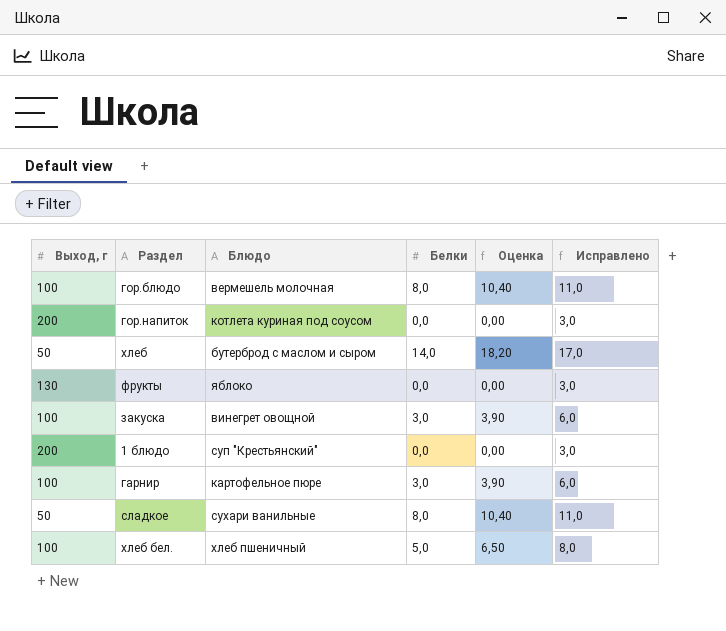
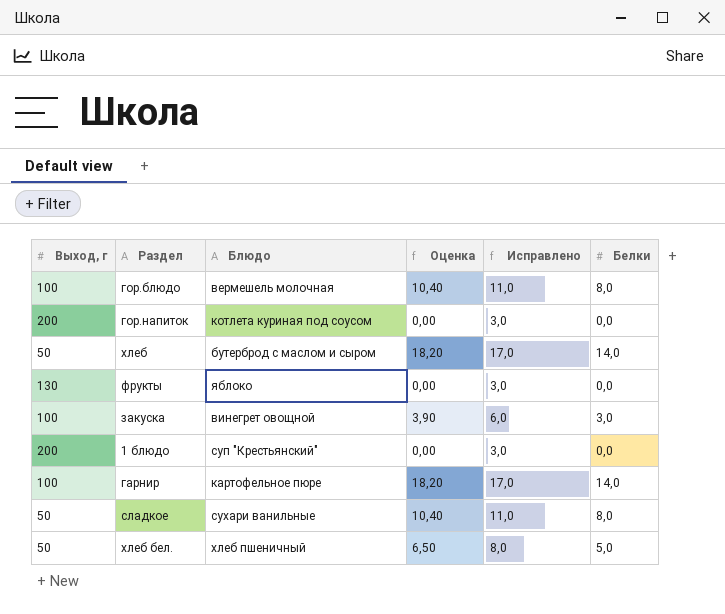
column Белки | position: 4 -> 6
гарнир | Оценка: 3,90 -> 18,20
гарнир | Исправлено: 6,0 -> 17,0
гарнир | Белки: 3,0 -> 14,0
хлеб бел. | Выход, г: 100 -> 50

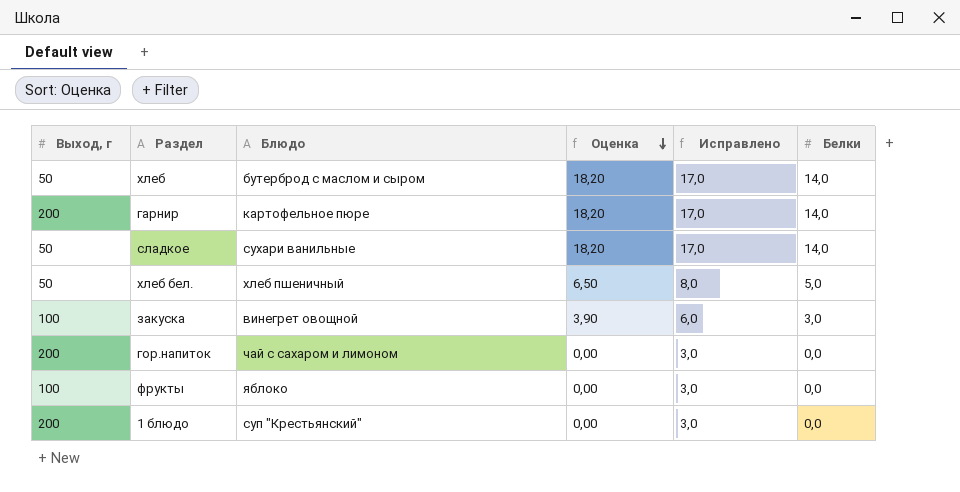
row order: none -> Оценка descending
row гор.блюдо: 100 | вермешель молочная | 10,40 | 11,0 | 8,0 -> none
гарнир | Выход, г: 100 -> 200
сладкое | Оценка: 10,40 -> 18,20
сладкое | Исправлено: 11,0 -> 17,0
сладкое | Белки: 8,0 -> 14,0
гор.напиток | Блюдо: котлета куриная под соусом -> чай с сахаром и лимоном
фрукты | Выход, г: 130 -> 100

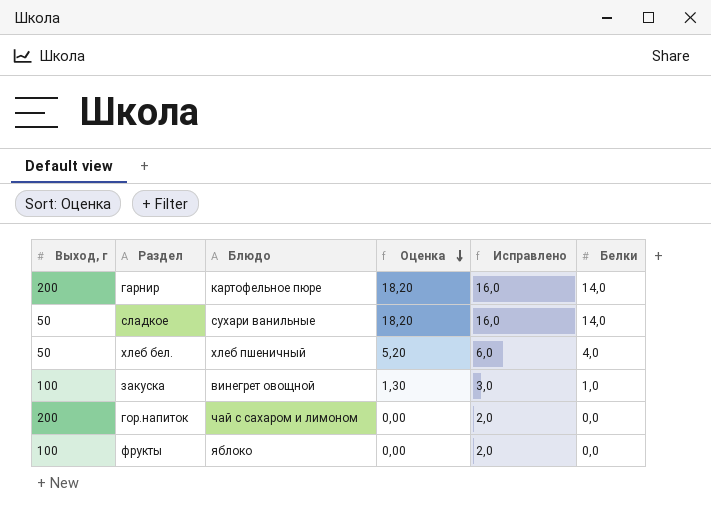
column Исправлено | formula: [Белки] + 3 -> [Белки] + 2
row хлеб: 50 | бутерброд с маслом и сыром | 18,20 | 17,0 | 14,0 -> none
row 1 блюдо: 200 | суп "Крестьянский" | 0,00 | 3,0 | 0,0 -> none
хлеб бел. | Оценка: 6,50 -> 5,20
хлеб бел. | Белки: 5,0 -> 4,0
закуска | Оценка: 3,90 -> 1,30
закуска | Белки: 3,0 -> 1,0

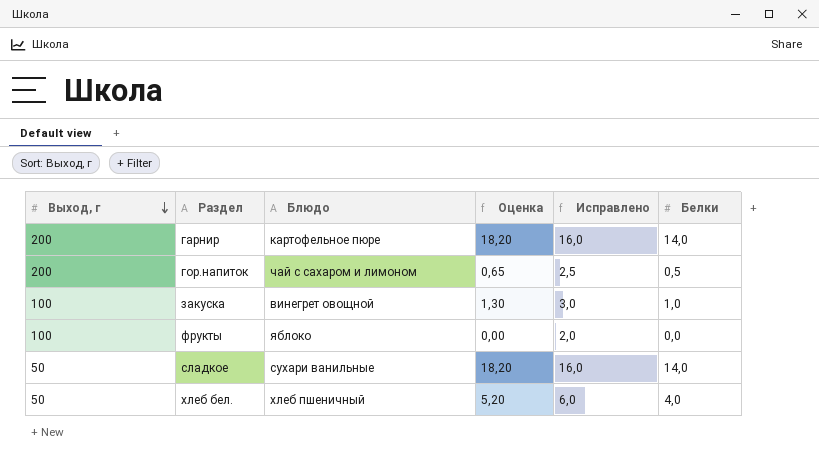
row order: Оценка descending -> Выход, г descending
гор.напиток | Оценка: 0,00 -> 0,65
гор.напиток | Исправлено: 2,0 -> 2,5
гор.напиток | Белки: 0,0 -> 0,5

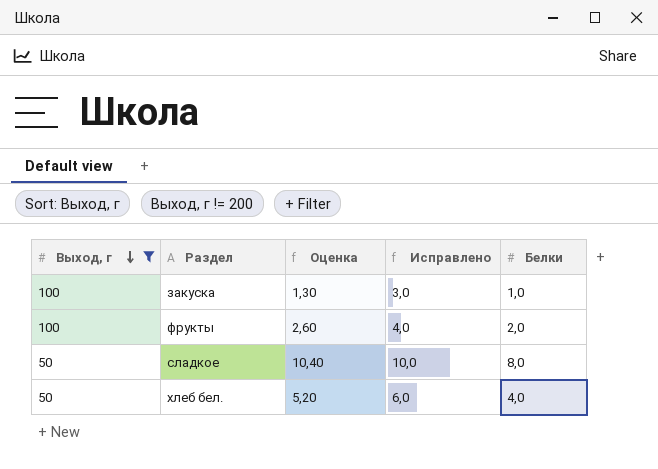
filter: none -> Выход, г != 200
column Блюдо | position: 3 -> none
фрукты | Оценка: 0,00 -> 2,60
фрукты | Исправлено: 2,0 -> 4,0
фрукты | Белки: 0,0 -> 2,0
сладкое | Оценка: 18,20 -> 10,40
сладкое | Исправлено: 16,0 -> 10,0
сладкое | Белки: 14,0 -> 8,0

